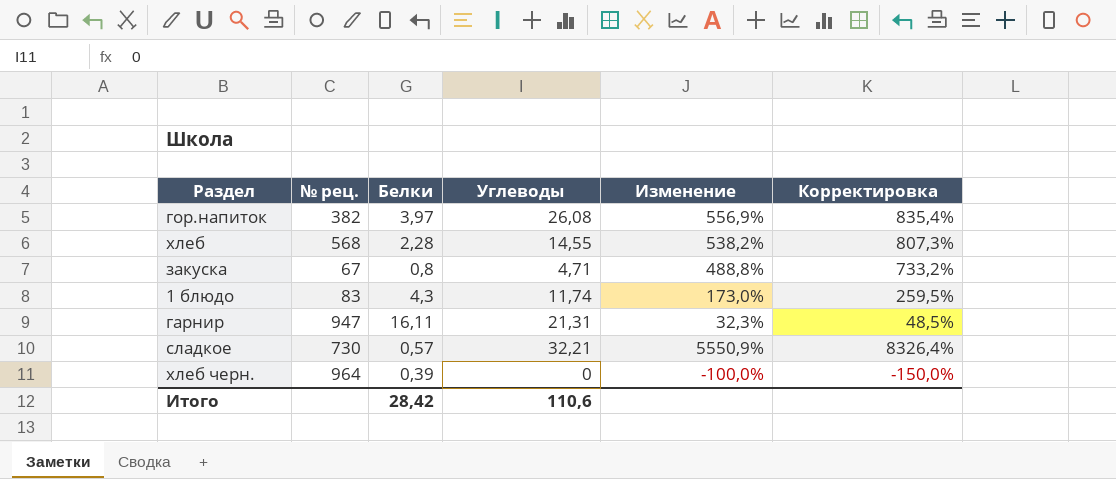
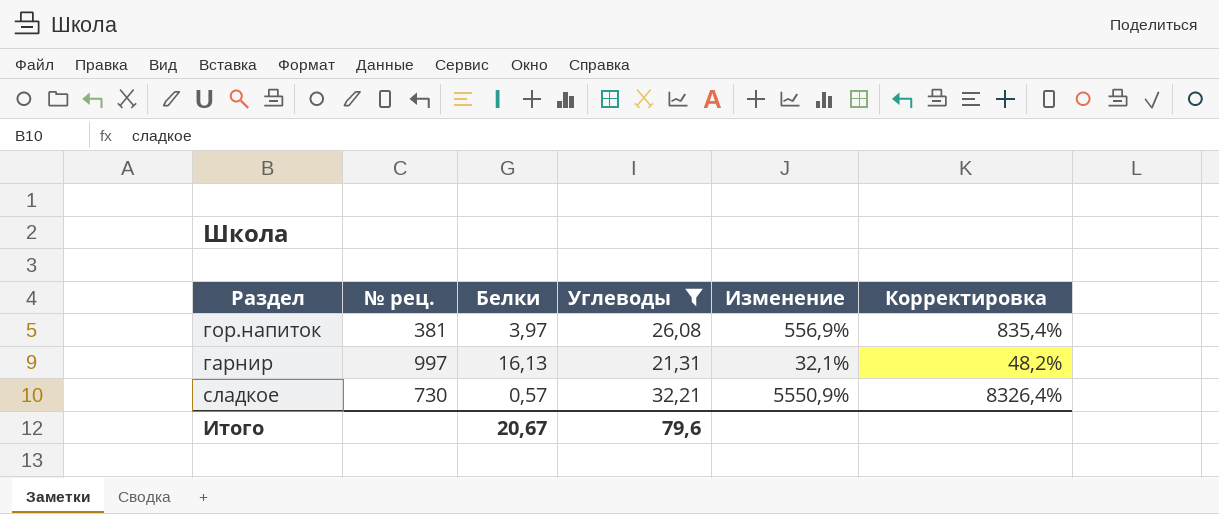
filter: none -> Углеводы >= 21,31
гор.напиток | № рец.: 382 -> 381
гарнир | № рец.: 947 -> 997
гарнир | Белки: 16,11 -> 16,13
гарнир | Изменение: 32,3% -> 32,1%
гарнир | Корректировка: 48,5% -> 48,2%
Итого | Белки: 28,42 -> 20,67
Итого | Углеводы: 110,6 -> 79,6

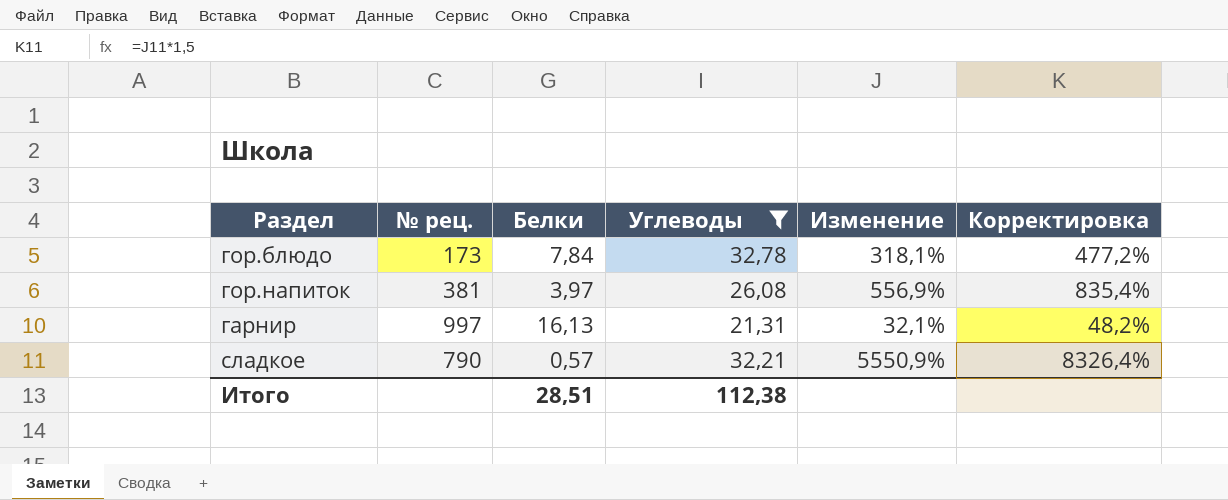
row гор.блюдо: none -> 173 | 7,84 | 32,78 | 318,1% | 477,2%
сладкое | № рец.: 730 -> 790
Итого | Белки: 20,67 -> 28,51
Итого | Углеводы: 79,6 -> 112,38

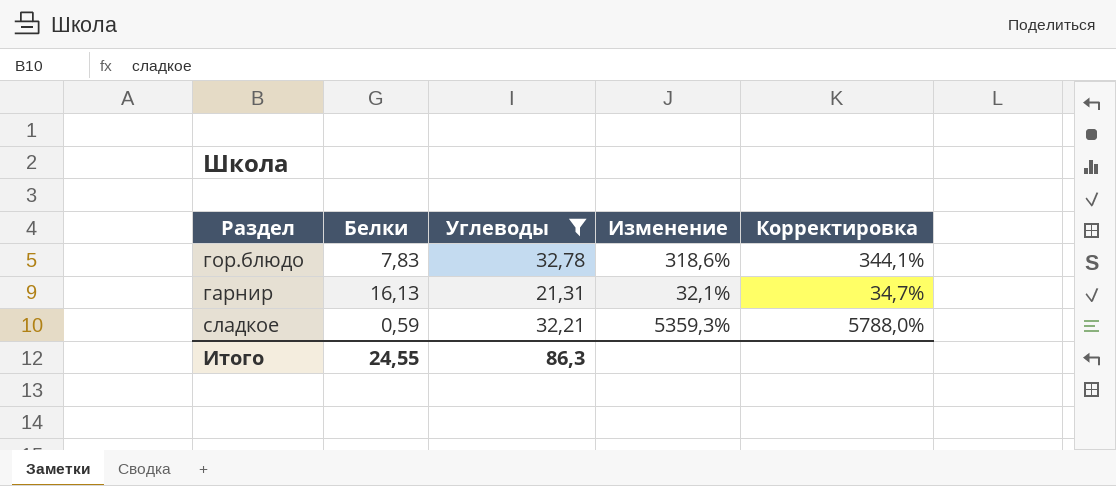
column № рец. | position: 2 -> none
column Корректировка | formula: [Изменение] * 1,5 -> [Изменение] * 1,08
row гор.напиток: 381 | 3,97 | 26,08 | 556,9% | 835,4% -> none
гор.блюдо | Белки: 7,84 -> 7,83
гор.блюдо | Изменение: 318,1% -> 318,6%
сладкое | Белки: 0,57 -> 0,59
сладкое | Изменение: 5550,9% -> 5359,3%
Итого | Белки: 28,51 -> 24,55
Итого | Углеводы: 112,38 -> 86,3

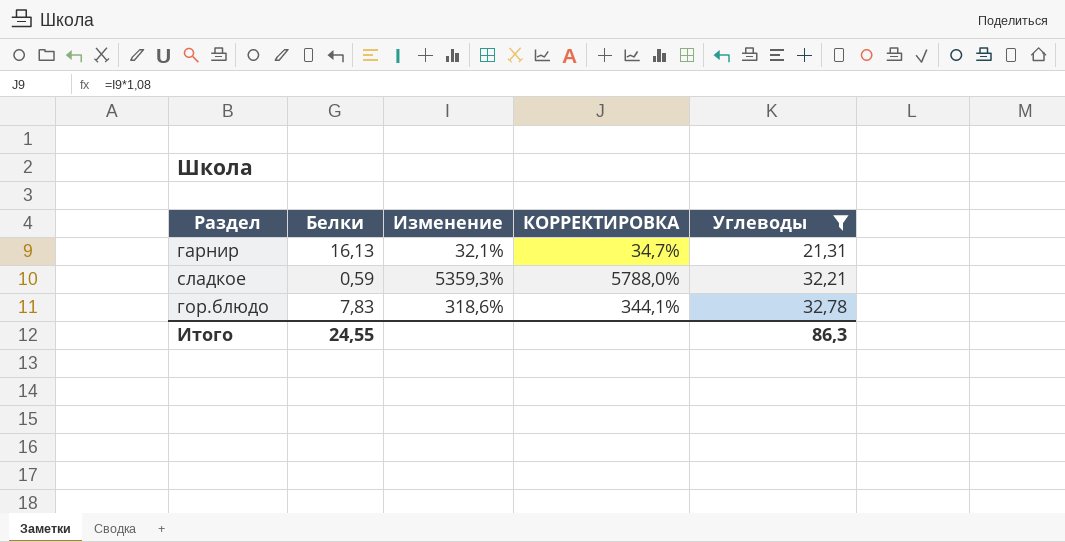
row order: none -> Углеводы ascending
column name: Корректировка -> КОРРЕКТИРОВКА
column Углеводы | position: 3 -> 5

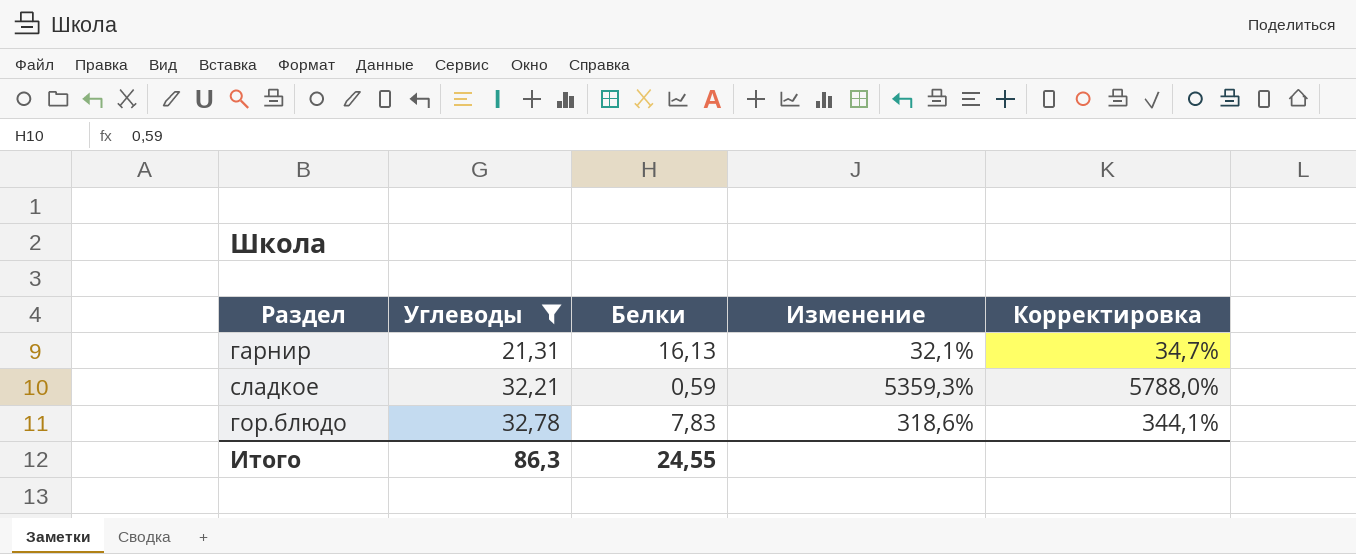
column Углеводы | position: 5 -> 2
column name: КОРРЕКТИРОВКА -> Корректировка

